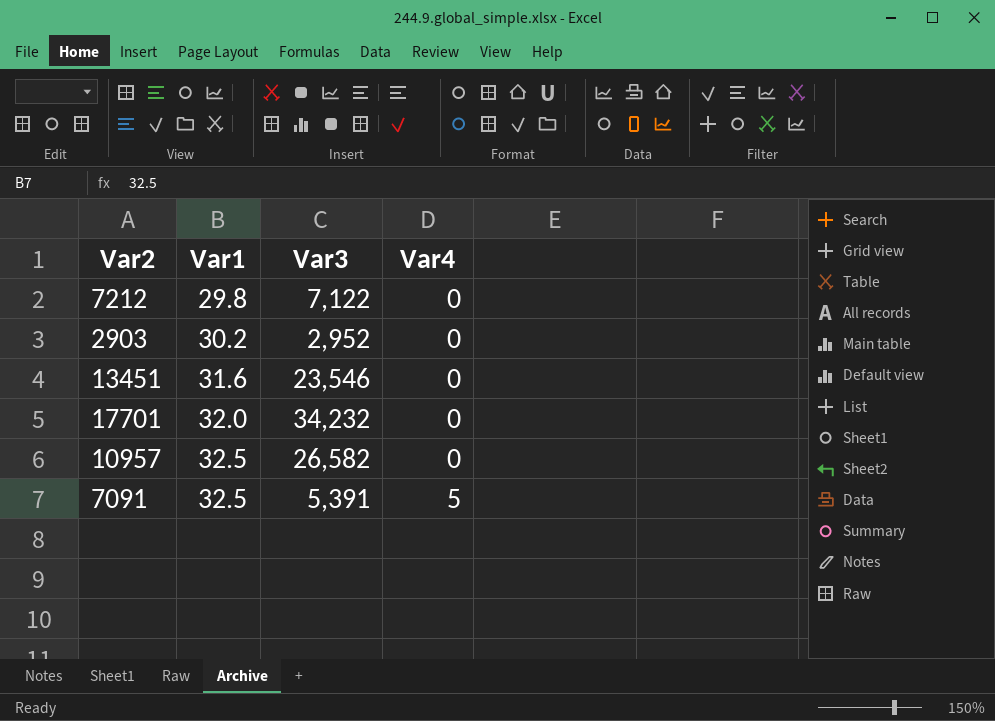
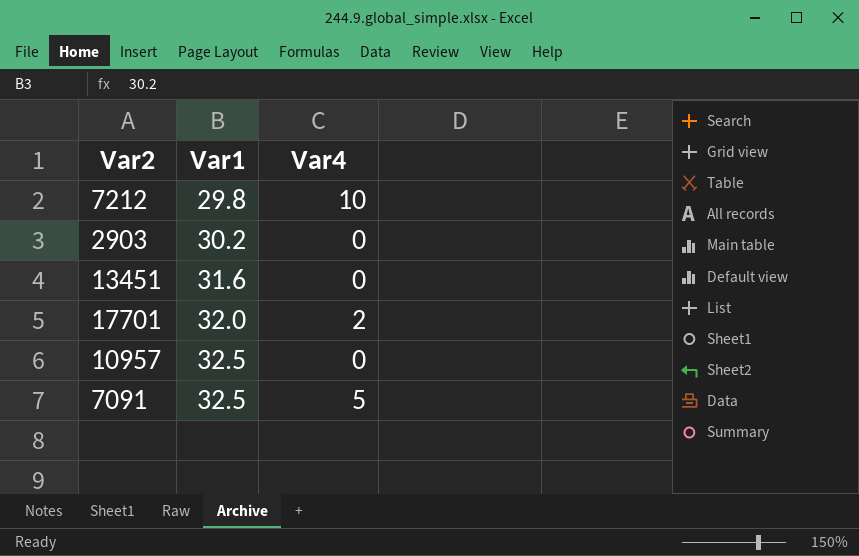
column Var3 | position: 3 -> none
7212 | Var4: 0 -> 10
17701 | Var4: 0 -> 2

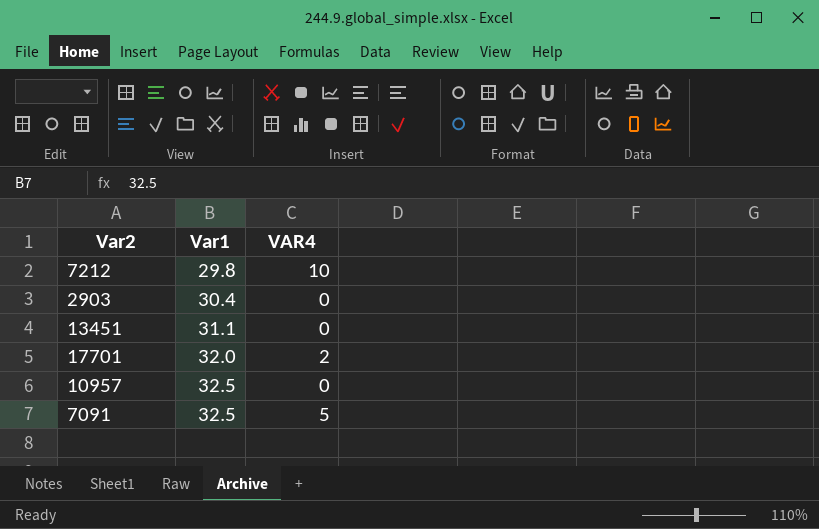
column name: Var4 -> VAR4
2903 | Var1: 30.2 -> 30.4
13451 | Var1: 31.6 -> 31.1

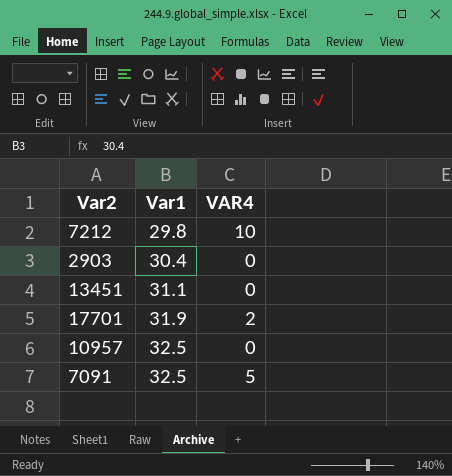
17701 | Var1: 32.0 -> 31.9

